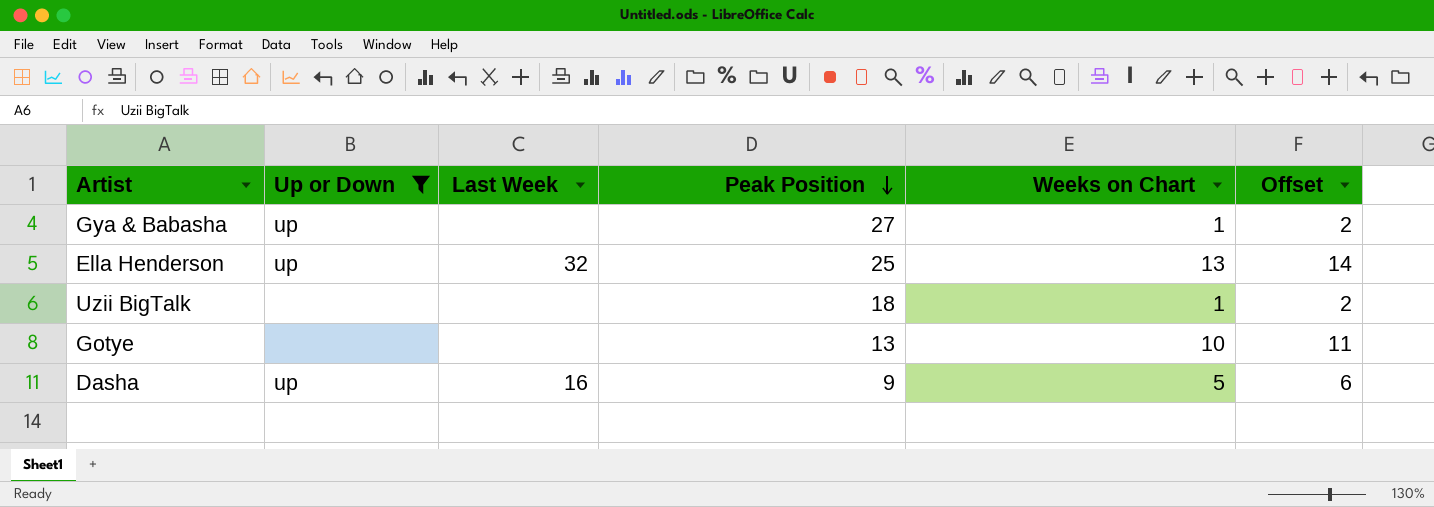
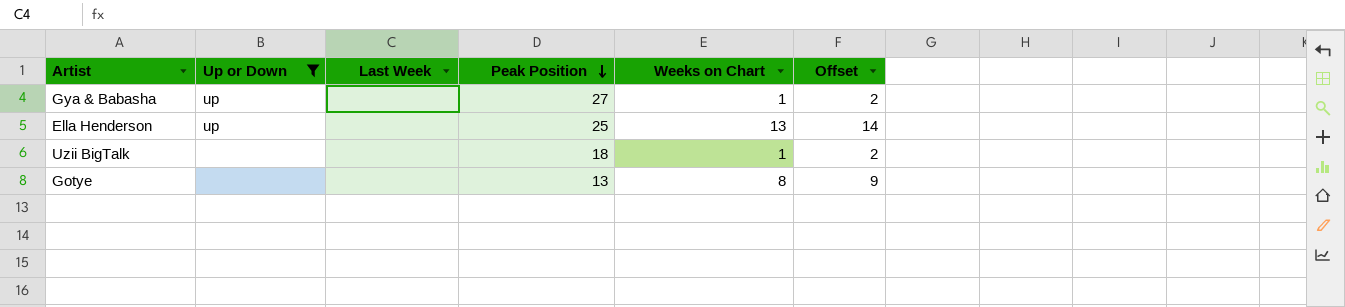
row Dasha: up | 16 | 9 | 5 | 6 -> none
Ella Henderson | Last Week: 32 -> none
Gotye | Weeks on Chart: 10 -> 8
Gotye | Offset: 11 -> 9

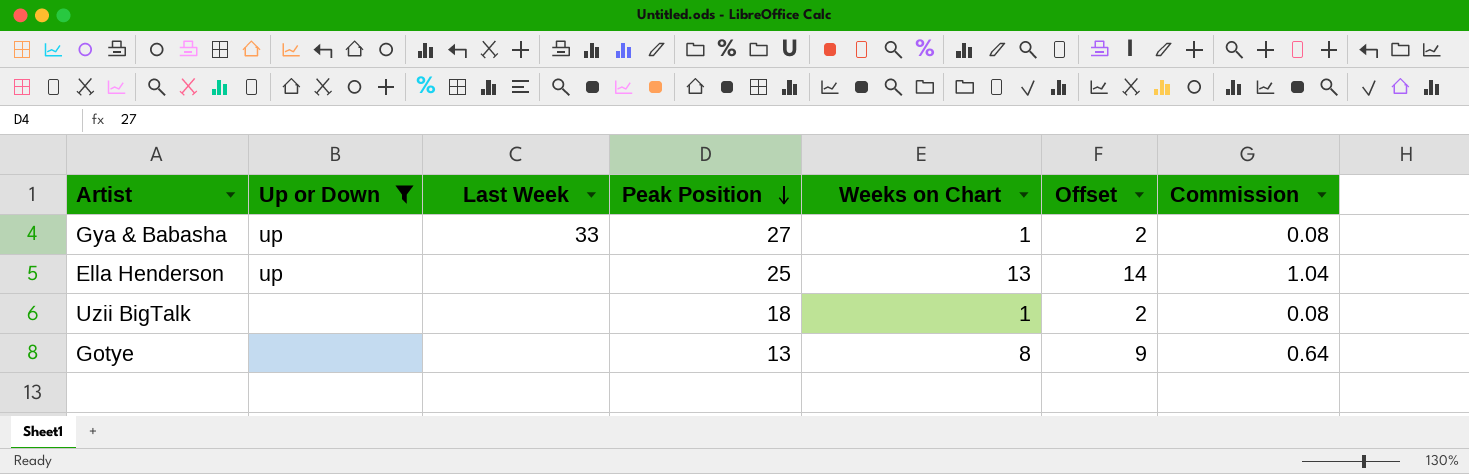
column Commission | formula: none -> [Weeks on Chart] * 0.08
Gya & Babasha | Last Week: none -> 33

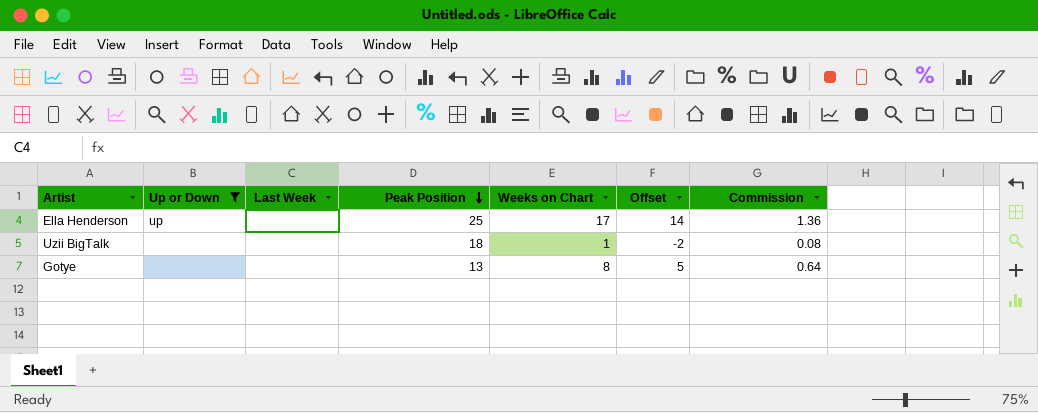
column Offset | formula: [Weeks on Chart] + 1 -> [Weeks on Chart] - 3
row Gya & Babasha: up | 33 | 27 | 1 | 2 | 0.08 -> none
Ella Henderson | Weeks on Chart: 13 -> 17
Ella Henderson | Commission: 1.04 -> 1.36

